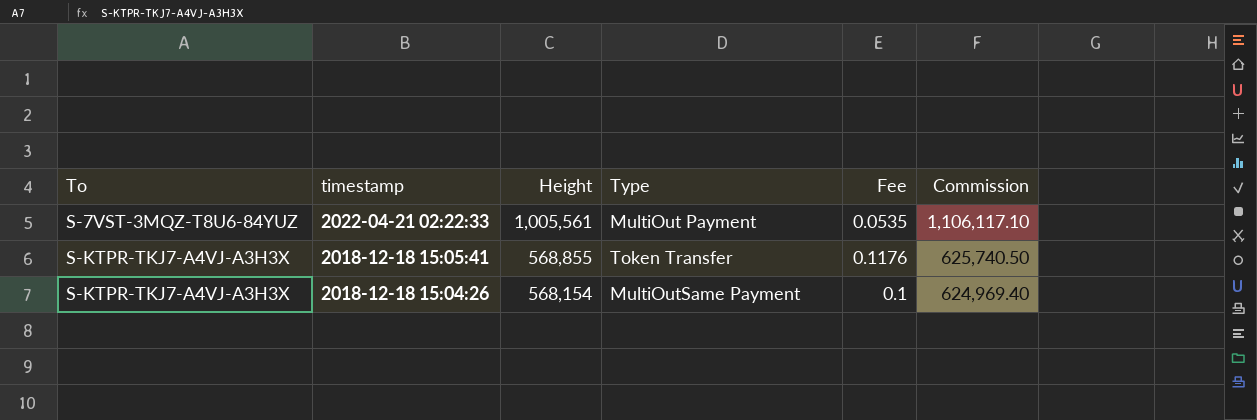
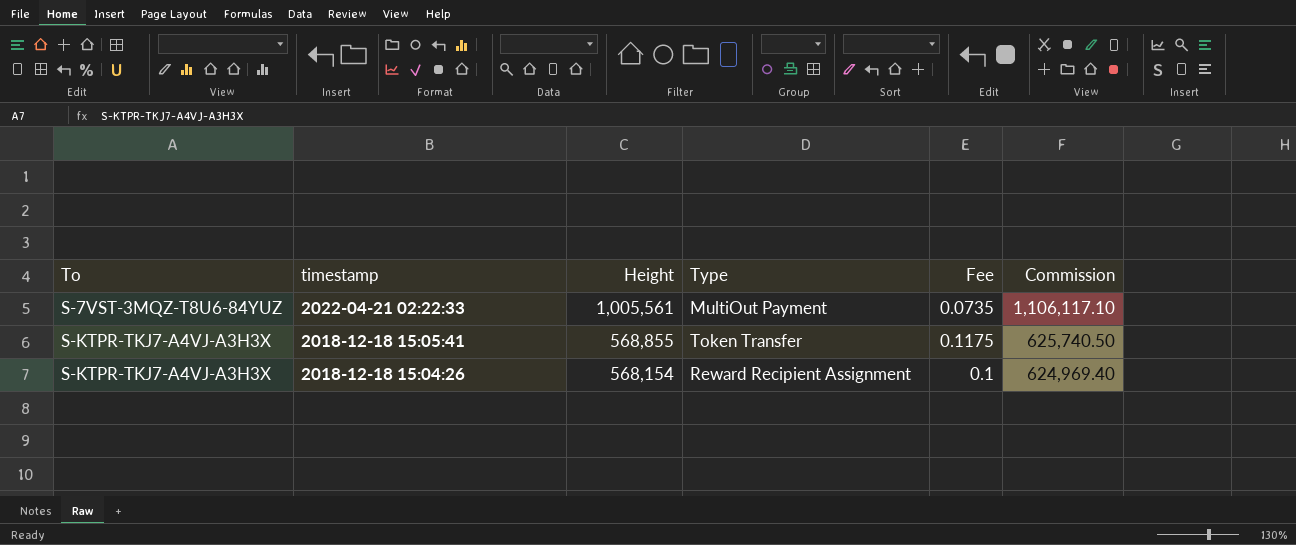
2022-04-21 02:22:33 | Fee: 0.0535 -> 0.0735
2018-12-18 15:05:41 | Fee: 0.1176 -> 0.1175
2018-12-18 15:04:26 | Type: MultiOutSame Payment -> Reward Recipient Assignment

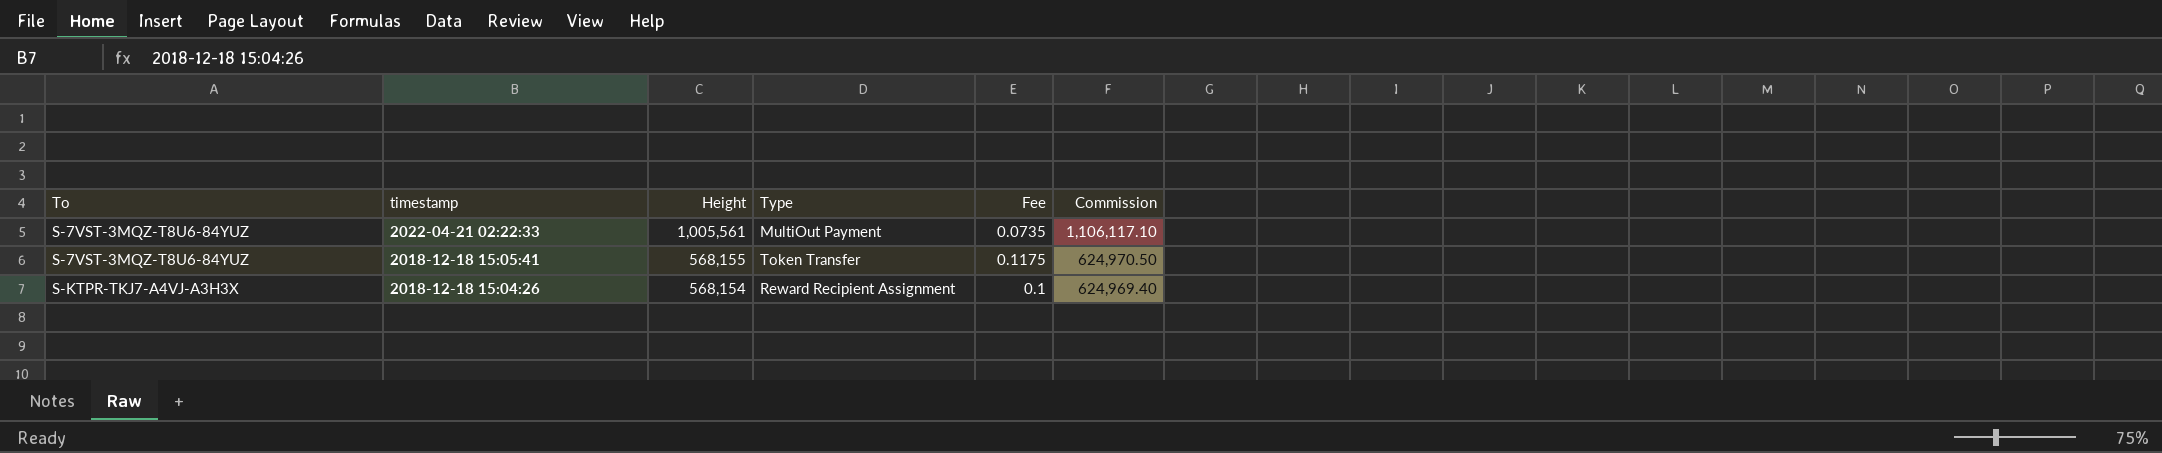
2018-12-18 15:05:41 | To: S-KTPR-TKJ7-A4VJ-A3H3X -> S-7VST-3MQZ-T8U6-84YUZ
2018-12-18 15:05:41 | Height: 568,855 -> 568,155
2018-12-18 15:05:41 | Commission: 625,740.50 -> 624,970.50

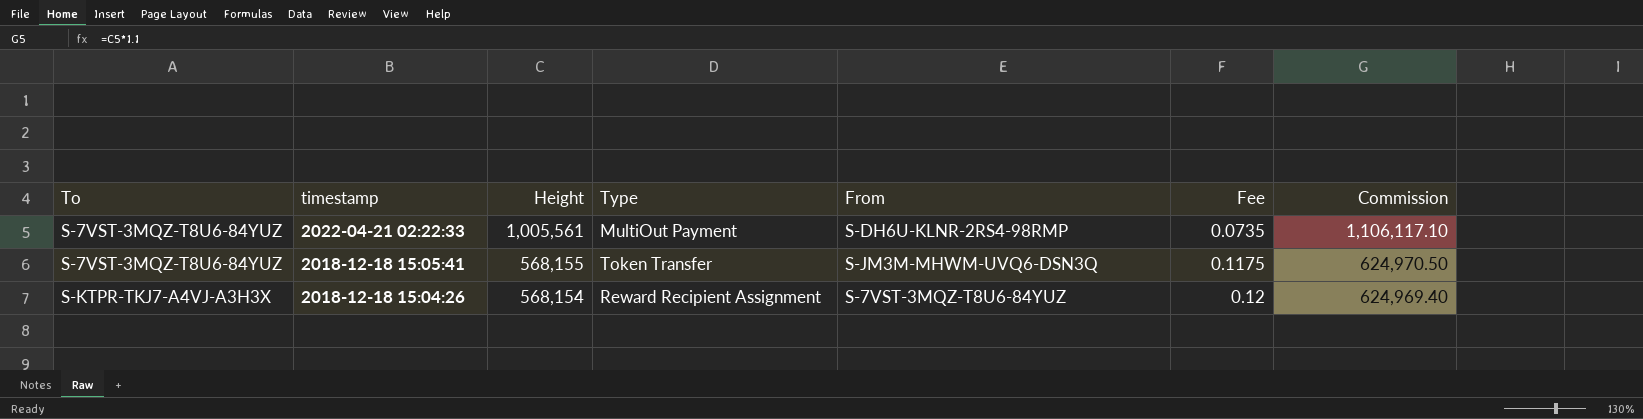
column From | position: none -> 5
2018-12-18 15:04:26 | Fee: 0.1 -> 0.12

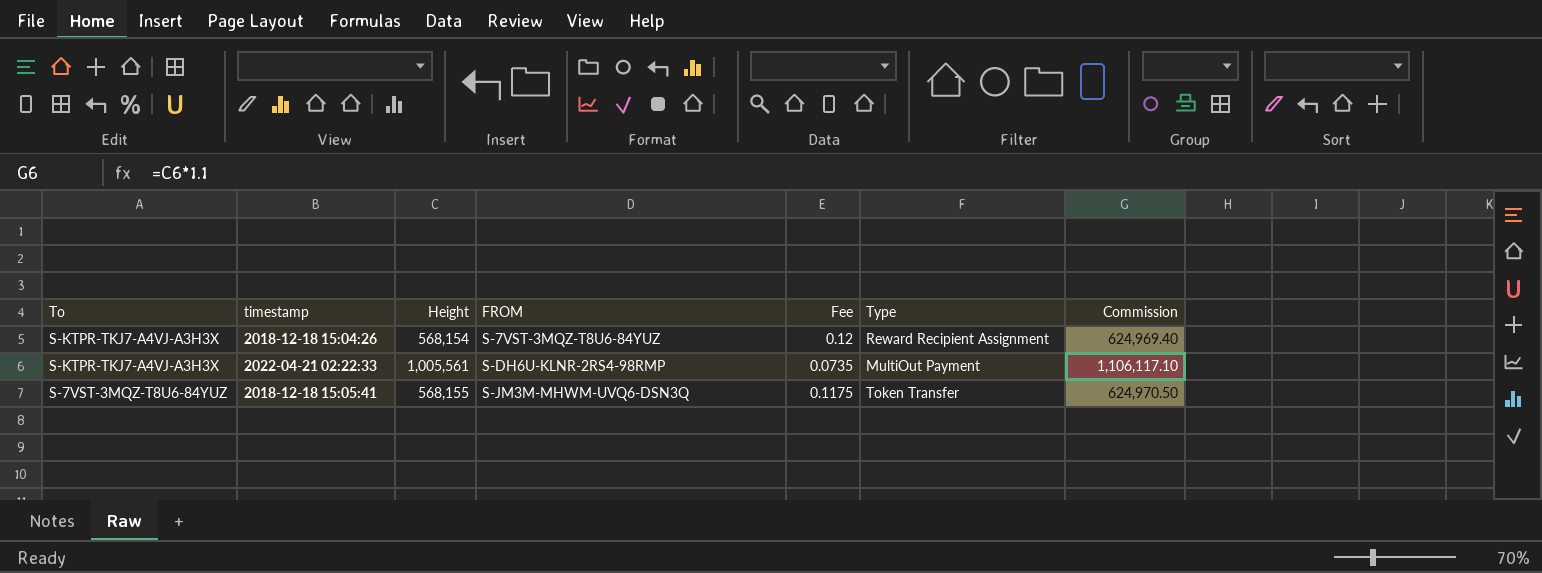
row order: To ascending -> To descending
column name: From -> FROM
column Type | position: 4 -> 6
2022-04-21 02:22:33 | To: S-7VST-3MQZ-T8U6-84YUZ -> S-KTPR-TKJ7-A4VJ-A3H3X

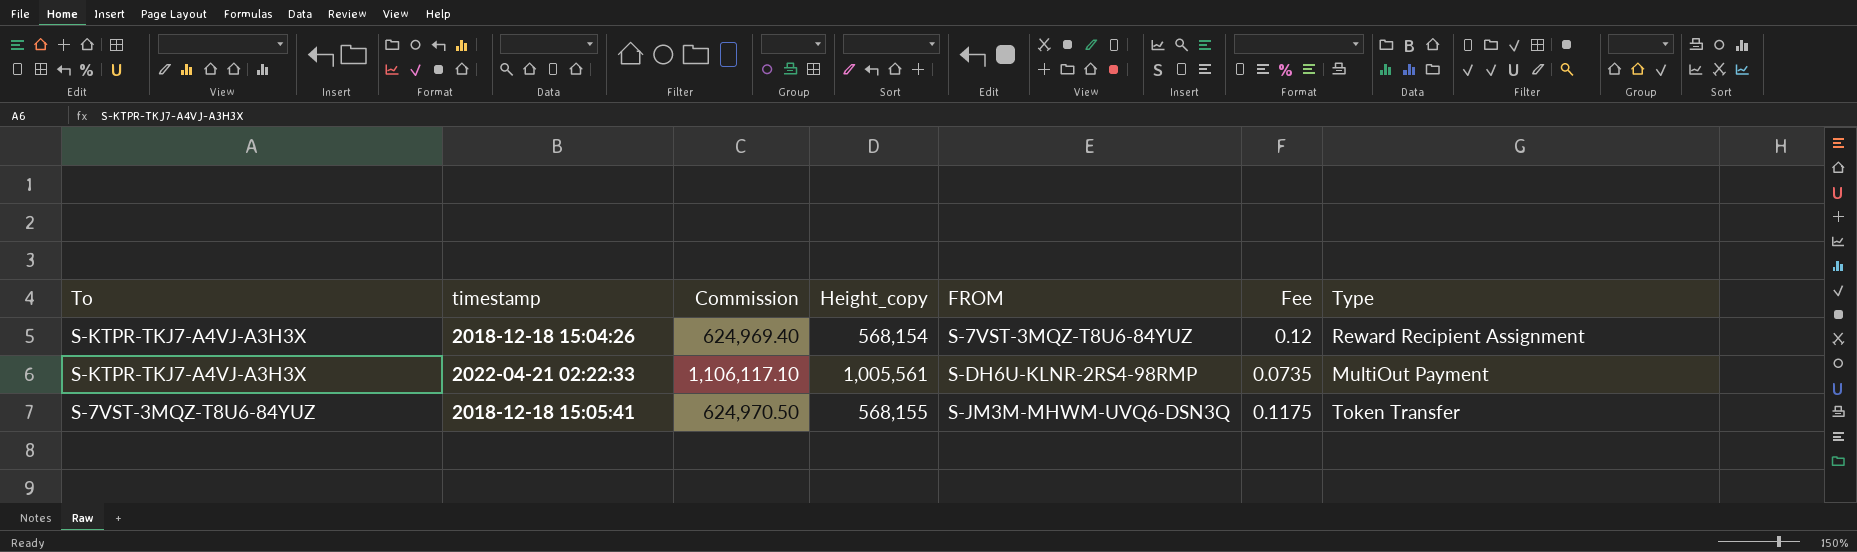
column Commission | position: 7 -> 3
column name: Height -> Height_copy

